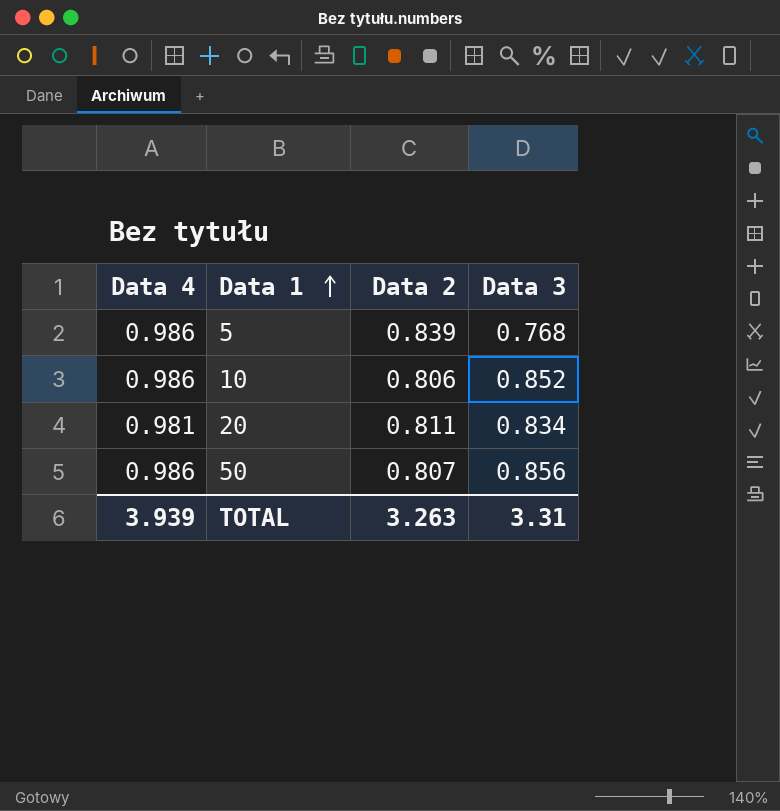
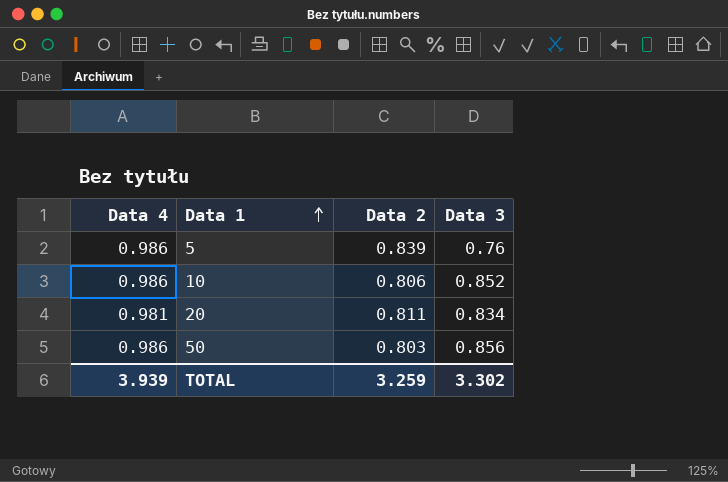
5 | Data 3: 0.768 -> 0.76
50 | Data 2: 0.807 -> 0.803
TOTAL | Data 2: 3.263 -> 3.259
TOTAL | Data 3: 3.31 -> 3.302

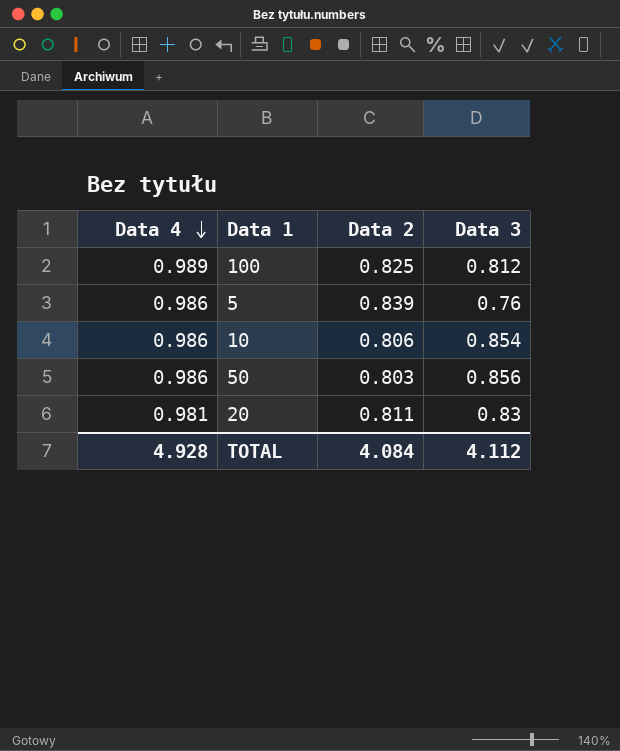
row order: Data 1 ascending -> Data 4 descending
row 100: none -> 0.989 | 0.825 | 0.812
10 | Data 3: 0.852 -> 0.854
20 | Data 3: 0.834 -> 0.83
TOTAL | Data 4: 3.939 -> 4.928
TOTAL | Data 2: 3.259 -> 4.084
TOTAL | Data 3: 3.302 -> 4.112

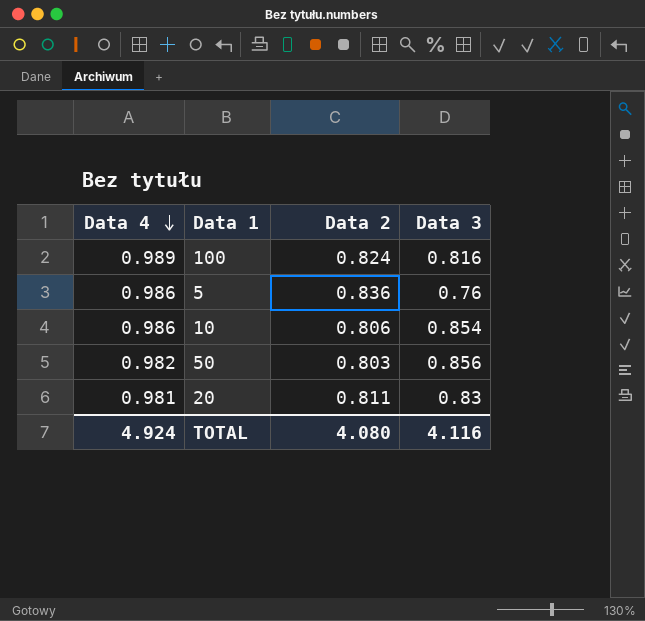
100 | Data 2: 0.825 -> 0.824
100 | Data 3: 0.812 -> 0.816
5 | Data 2: 0.839 -> 0.836
50 | Data 4: 0.986 -> 0.982
TOTAL | Data 4: 4.928 -> 4.924
TOTAL | Data 2: 4.084 -> 4.080
TOTAL | Data 3: 4.112 -> 4.116

